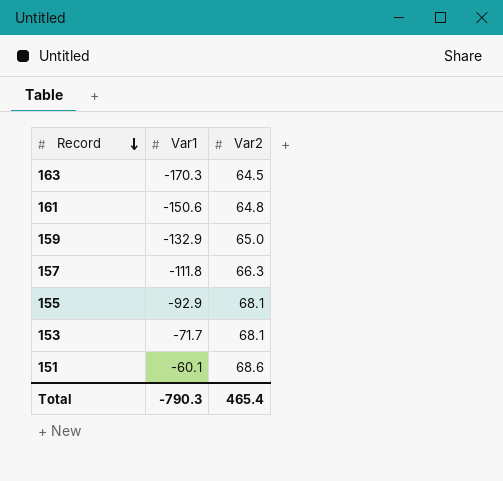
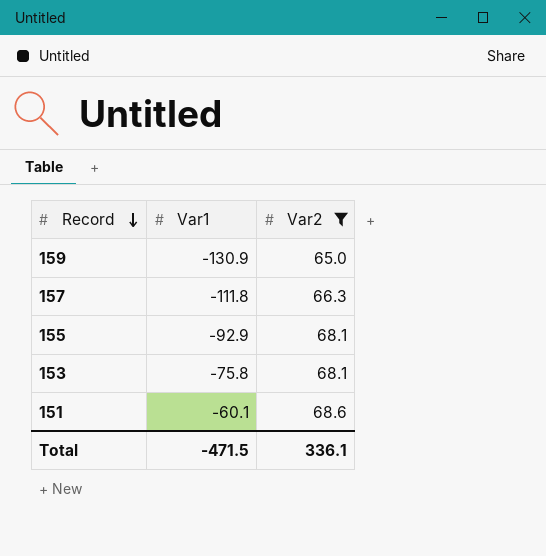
filter: none -> Var2 >= 65.0
159 | Var1: -132.9 -> -130.9
153 | Var1: -71.7 -> -75.8
Total | Var1: -790.3 -> -471.5
Total | Var2: 465.4 -> 336.1

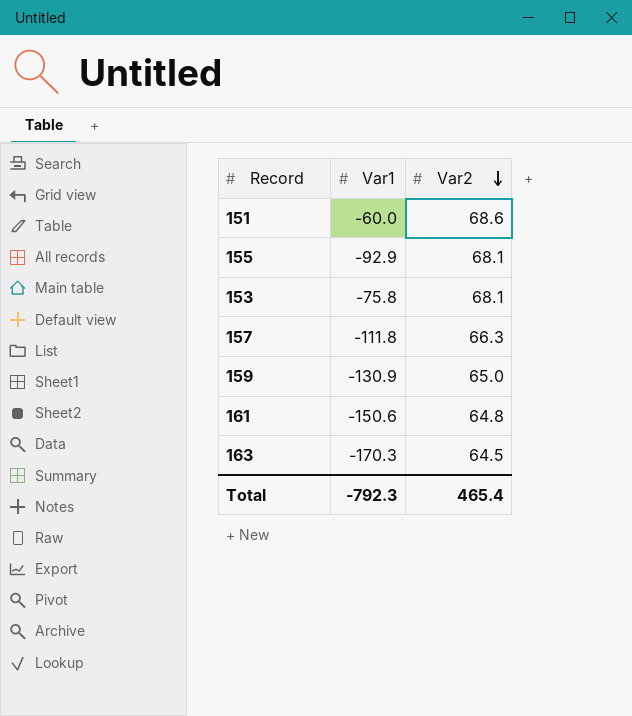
filter: Var2 >= 65.0 -> none
row order: Record descending -> Var2 descending
151 | Var1: -60.1 -> -60.0
Total | Var1: -471.5 -> -792.3
Total | Var2: 336.1 -> 465.4

